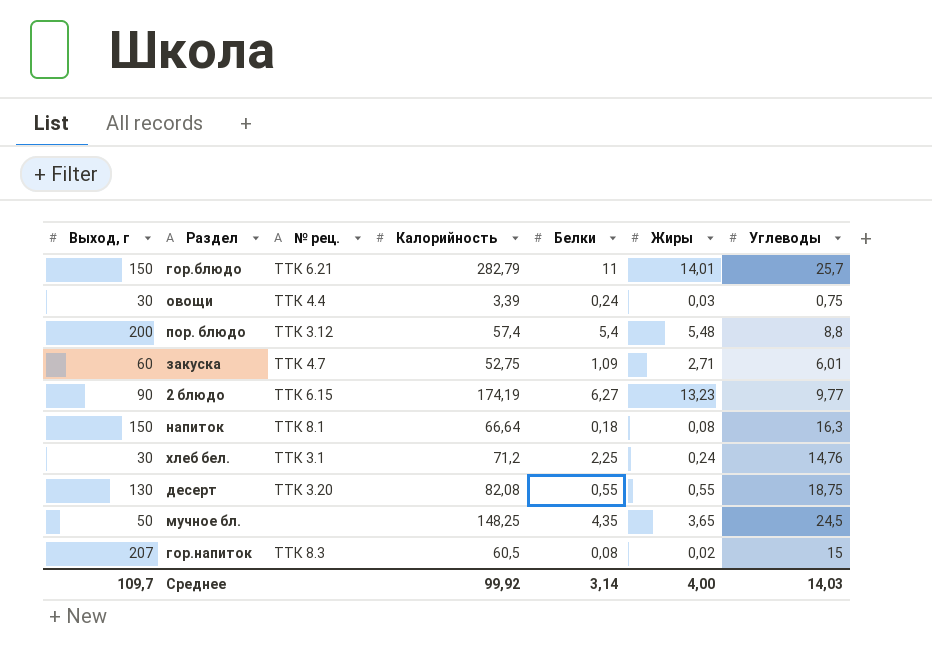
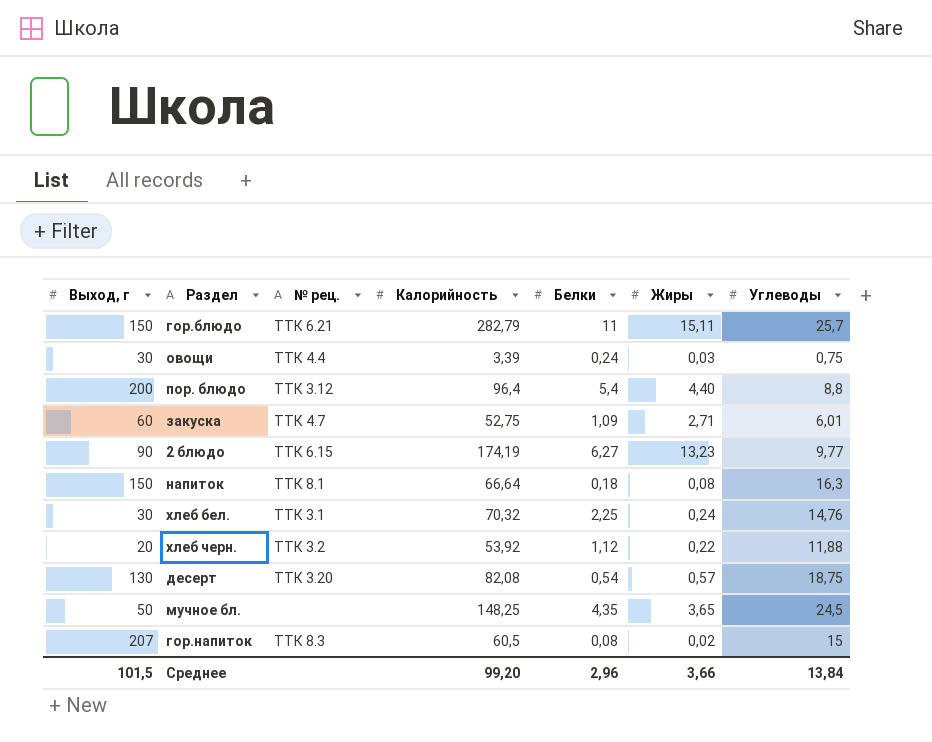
гор.блюдо | Жиры: 14,01 -> 15,11
пор. блюдо | Калорийность: 57,4 -> 96,4
пор. блюдо | Жиры: 5,48 -> 4,40
хлеб бел. | Калорийность: 71,2 -> 70,32
row хлеб черн.: none -> 20 | ТТК 3.2 | 53,92 | 1,12 | 0,22 | 11,88
десерт | Белки: 0,55 -> 0,54
десерт | Жиры: 0,55 -> 0,57
Среднее | Выход, г: 109,7 -> 101,5
Среднее | Калорийность: 99,92 -> 99,20
Среднее | Белки: 3,14 -> 2,96
Среднее | Жиры: 4,00 -> 3,66
Среднее | Углеводы: 14,03 -> 13,84

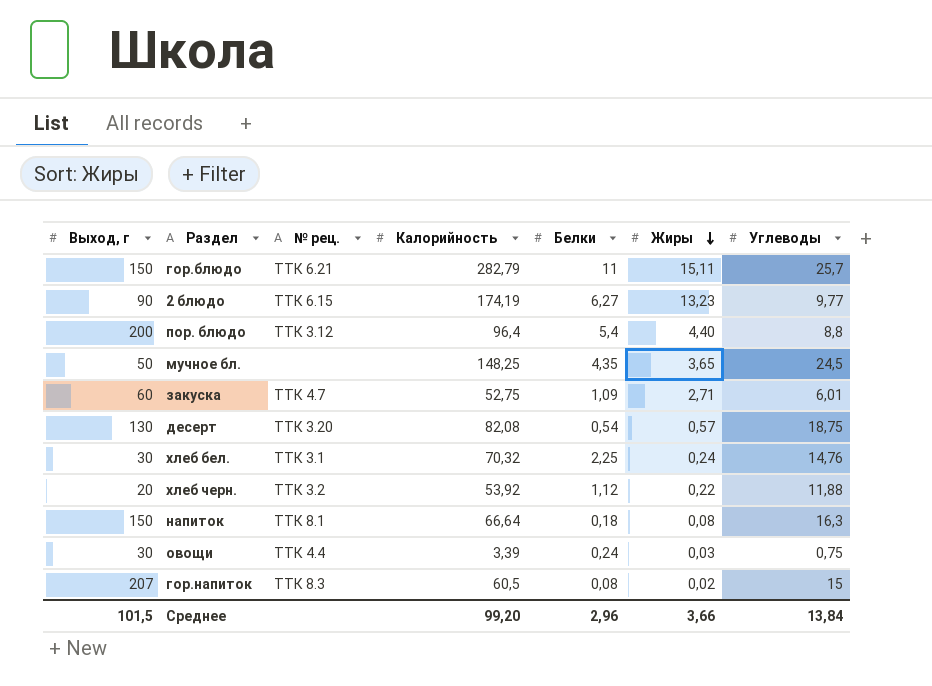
row order: none -> Жиры descending

